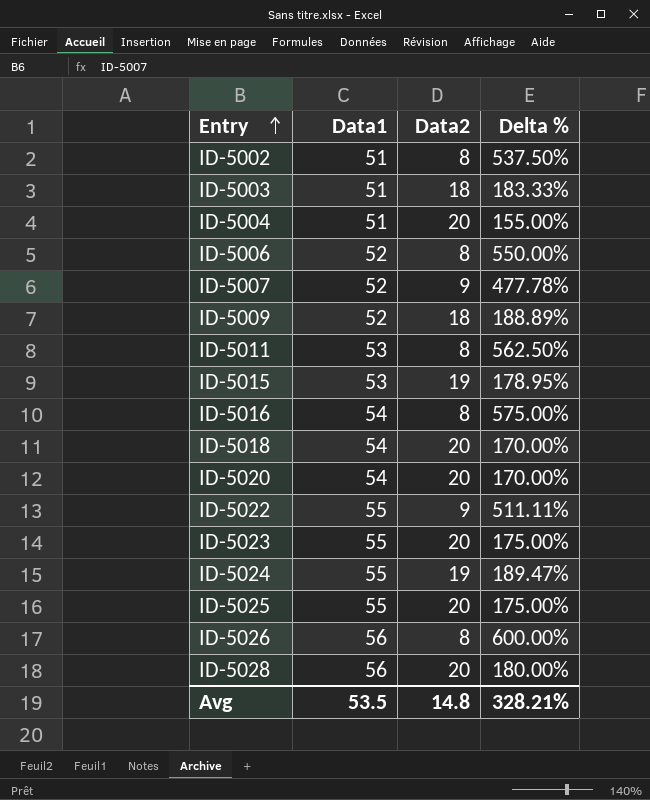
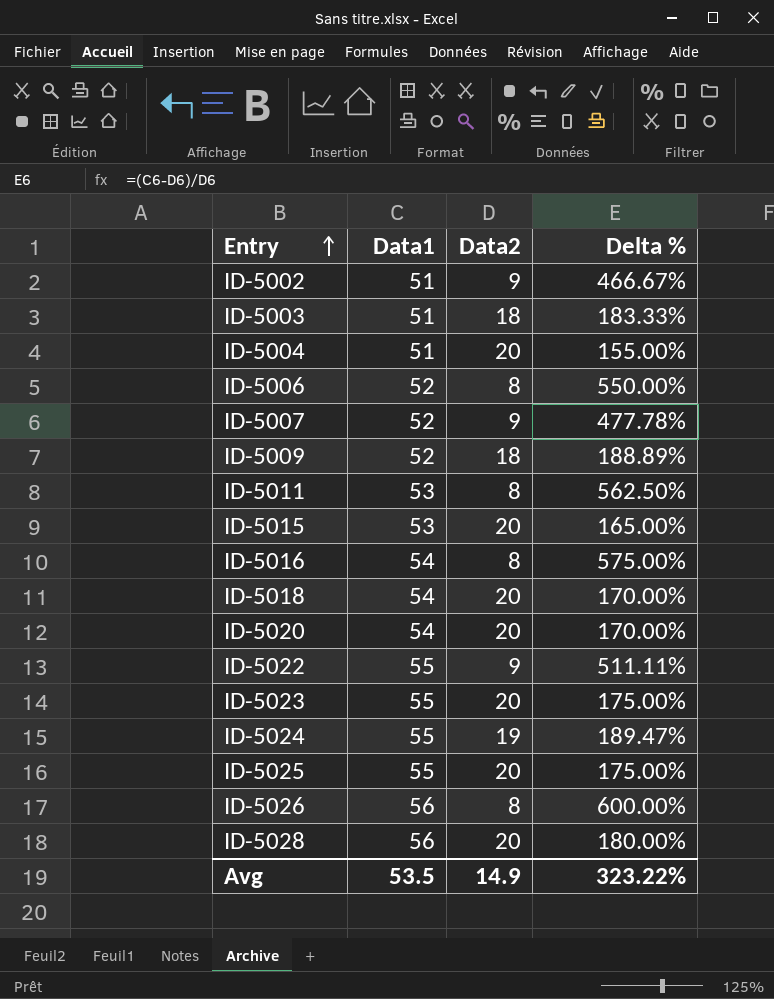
ID-5002 | Data2: 8 -> 9
ID-5002 | Delta %: 537.50% -> 466.67%
ID-5015 | Data2: 19 -> 20
ID-5015 | Delta %: 178.95% -> 165.00%
Avg | Data2: 14.8 -> 14.9
Avg | Delta %: 328.21% -> 323.22%

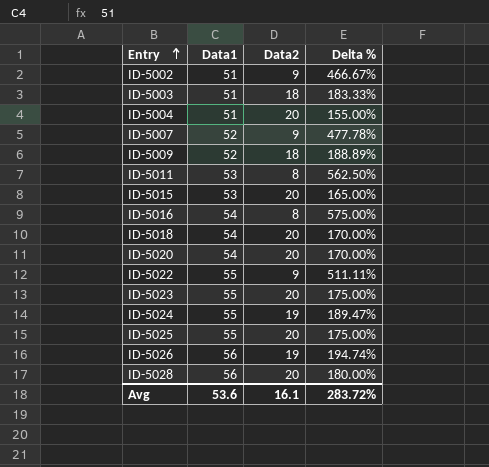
row ID-5006: 52 | 8 | 550.00% -> none
ID-5026 | Data2: 8 -> 19
ID-5026 | Delta %: 600.00% -> 194.74%
Avg | Data1: 53.5 -> 53.6
Avg | Data2: 14.9 -> 16.1
Avg | Delta %: 323.22% -> 283.72%

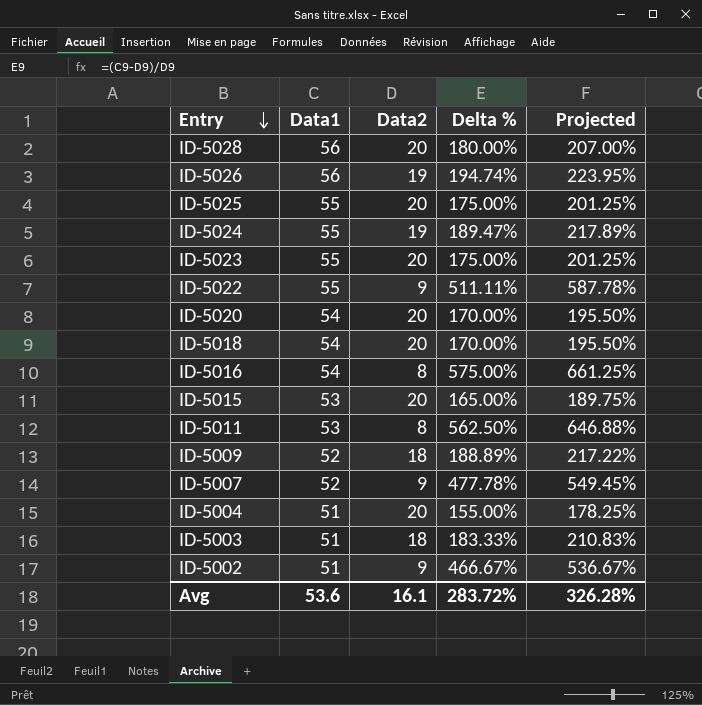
row order: Entry ascending -> Entry descending
column Projected | formula: none -> [Delta %] * 1.15

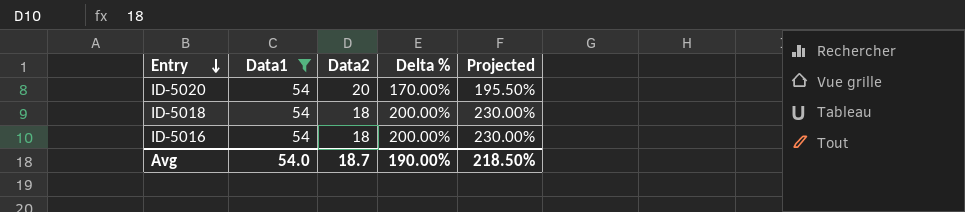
filter: none -> Data1 = 54
ID-5018 | Data2: 20 -> 18
ID-5018 | Delta %: 170.00% -> 200.00%
ID-5018 | Projected: 195.50% -> 230.00%
ID-5016 | Data2: 8 -> 18
ID-5016 | Delta %: 575.00% -> 200.00%
ID-5016 | Projected: 661.25% -> 230.00%
Avg | Data1: 53.6 -> 54.0
Avg | Data2: 16.1 -> 18.7
Avg | Delta %: 283.72% -> 190.00%
Avg | Projected: 326.28% -> 218.50%

